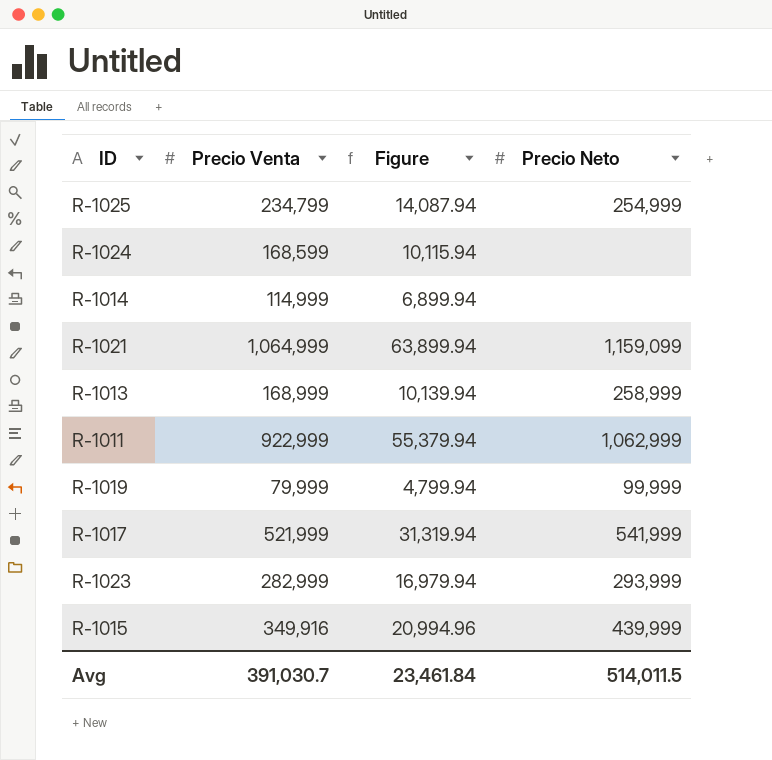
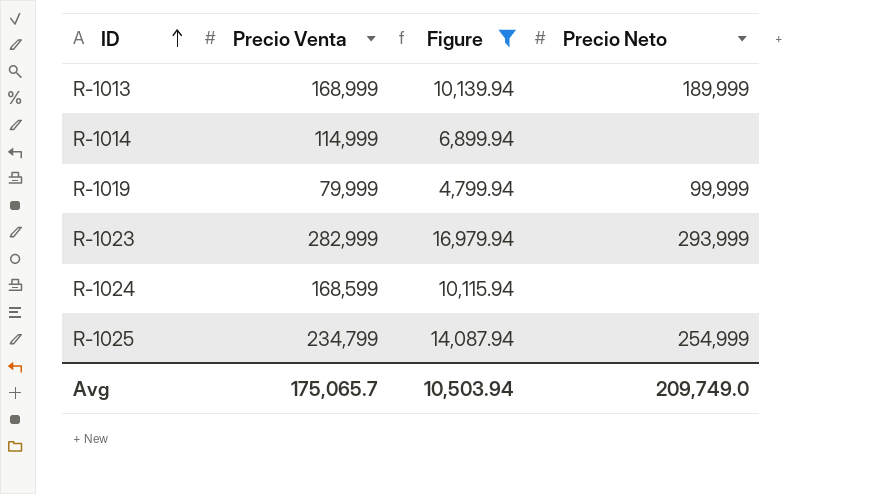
filter: none -> Figure <= 16,979.94
row order: none -> ID ascending
R-1013 | Precio Neto: 258,999 -> 189,999
Avg | Precio Venta: 391,030.7 -> 175,065.7
Avg | Figure: 23,461.84 -> 10,503.94
Avg | Precio Neto: 514,011.5 -> 209,749.0

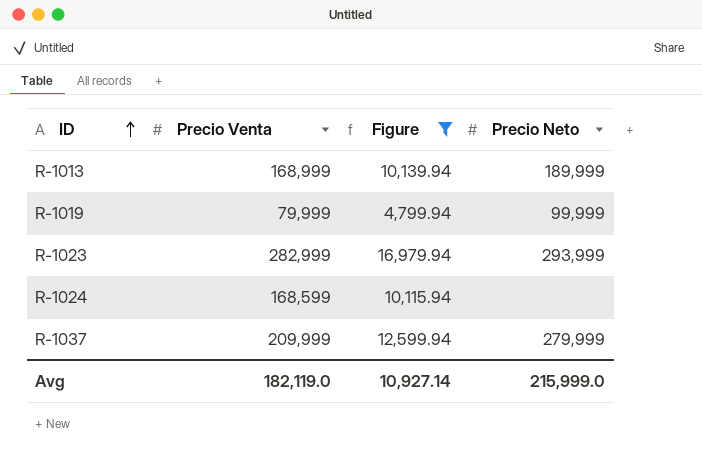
row R-1014: 114,999 | 6,899.94 | none -> none
row R-1025: 234,799 | 14,087.94 | 254,999 -> none
row R-1037: none -> 209,999 | 12,599.94 | 279,999
Avg | Precio Venta: 175,065.7 -> 182,119.0
Avg | Figure: 10,503.94 -> 10,927.14
Avg | Precio Neto: 209,749.0 -> 215,999.0

